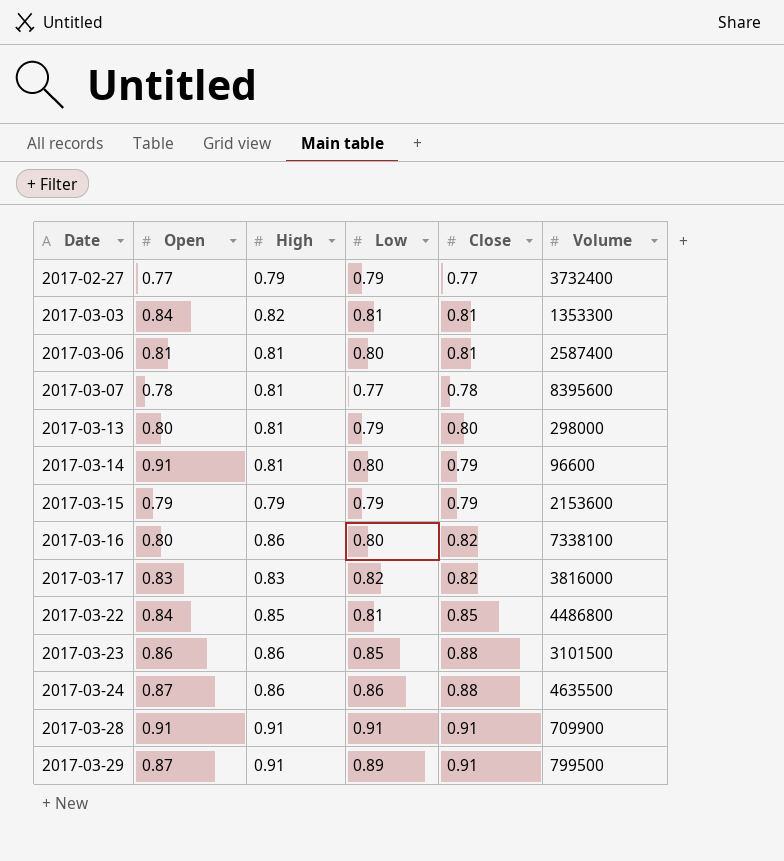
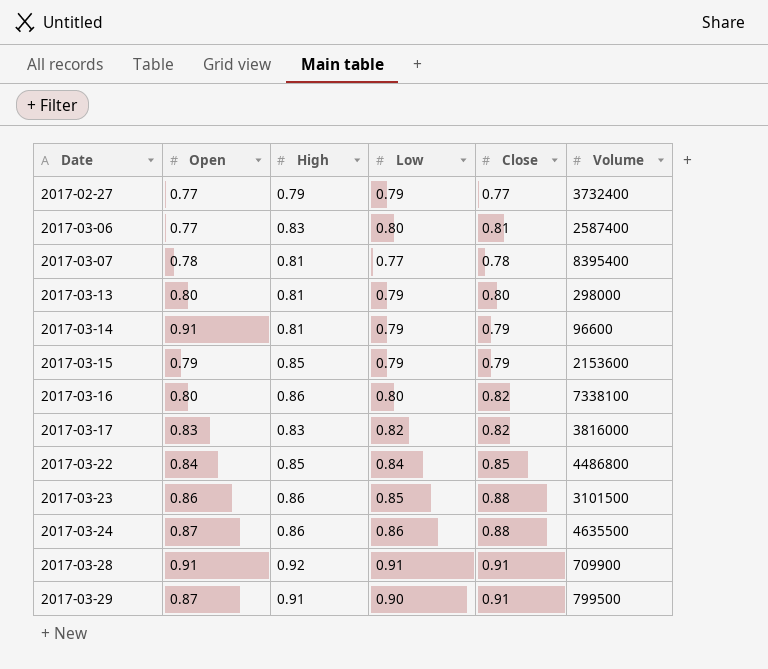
row 2017-03-03: 0.84 | 0.82 | 0.81 | 0.81 | 1353300 -> none
2017-03-06 | Open: 0.81 -> 0.77
2017-03-06 | High: 0.81 -> 0.83
2017-03-07 | Volume: 8395600 -> 8395400
2017-03-14 | Low: 0.80 -> 0.79
2017-03-15 | High: 0.79 -> 0.85
2017-03-22 | Low: 0.81 -> 0.84
2017-03-28 | High: 0.91 -> 0.92
2017-03-29 | Low: 0.89 -> 0.90

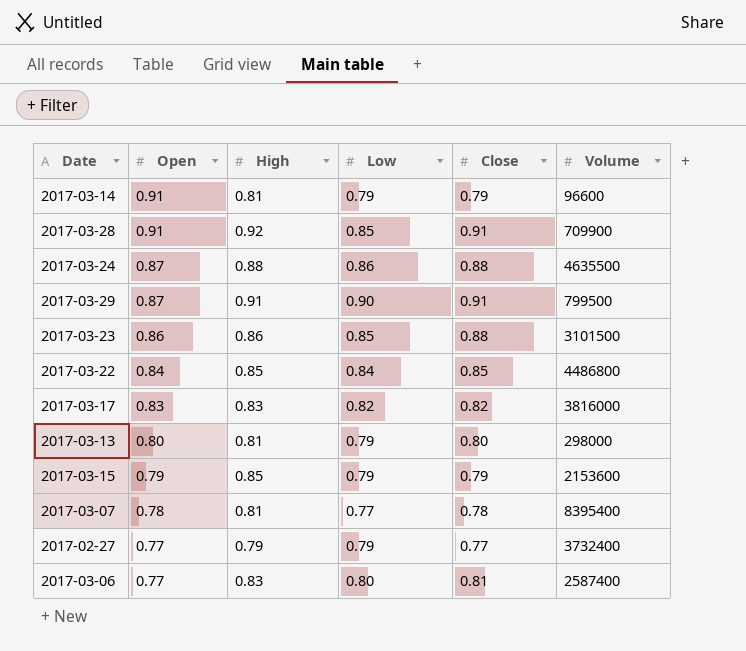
row order: Date ascending -> Open descending
row 2017-03-16: 0.80 | 0.86 | 0.80 | 0.82 | 7338100 -> none
2017-03-28 | Low: 0.91 -> 0.85
2017-03-24 | High: 0.86 -> 0.88

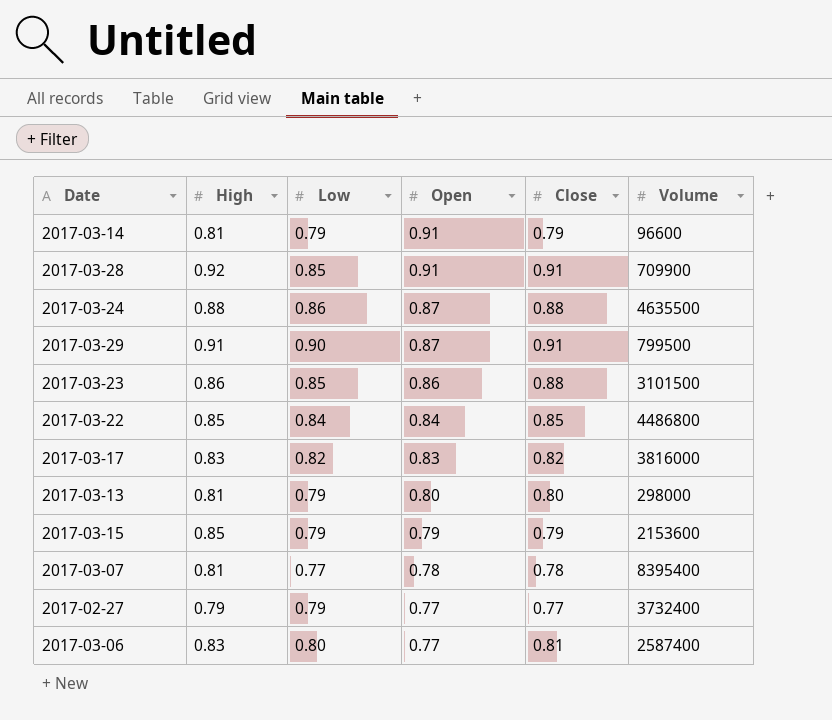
column Open | position: 2 -> 4

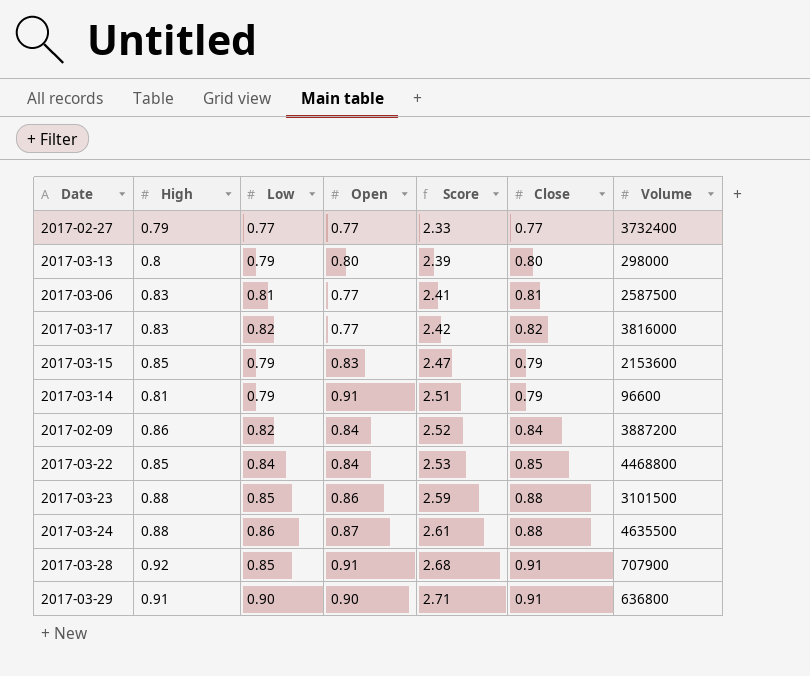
row order: Open descending -> Score ascending
column Score | formula: none -> [High] + [Low] + [Open]
row 2017-03-07: 0.81 | 0.77 | 0.78 | 0.78 | 8395400 -> none
2017-02-27 | Low: 0.79 -> 0.77
2017-03-13 | High: 0.81 -> 0.8
2017-03-06 | Low: 0.80 -> 0.81
2017-03-06 | Volume: 2587400 -> 2587500
2017-03-17 | Open: 0.83 -> 0.77
2017-03-15 | Open: 0.79 -> 0.83
row 2017-02-09: none -> 0.86 | 0.82 | 0.84 | 2.52 | 0.84 | 3887200
2017-03-22 | Volume: 4486800 -> 4468800
2017-03-23 | High: 0.86 -> 0.88
2017-03-28 | Volume: 709900 -> 707900
2017-03-29 | Open: 0.87 -> 0.90
2017-03-29 | Volume: 799500 -> 636800

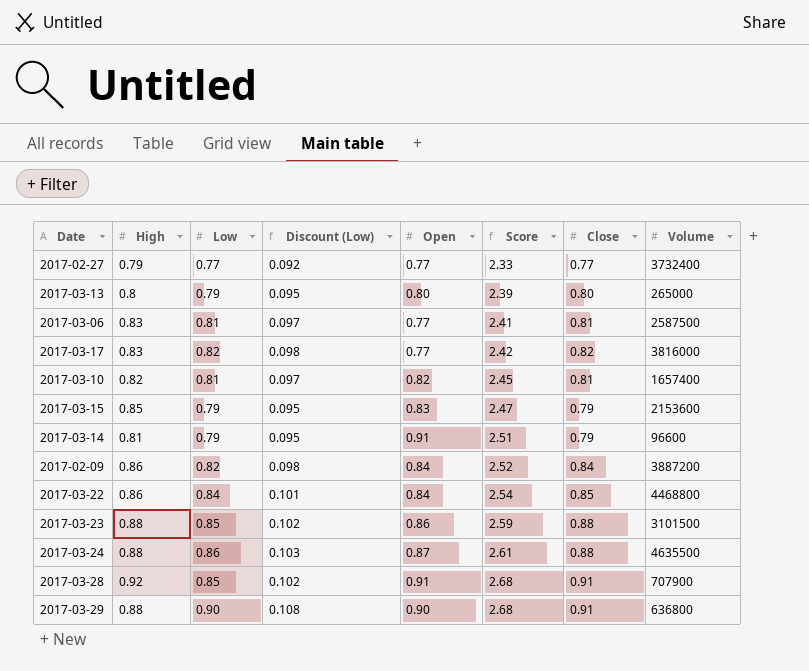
column Discount (Low) | formula: none -> [Low] * 0.12
2017-03-13 | Volume: 298000 -> 265000
row 2017-03-10: none -> 0.82 | 0.81 | 0.097 | 0.82 | 2.45 | 0.81 | 1657400
2017-03-22 | High: 0.85 -> 0.86
2017-03-22 | Score: 2.53 -> 2.54
2017-03-29 | High: 0.91 -> 0.88
2017-03-29 | Score: 2.71 -> 2.68

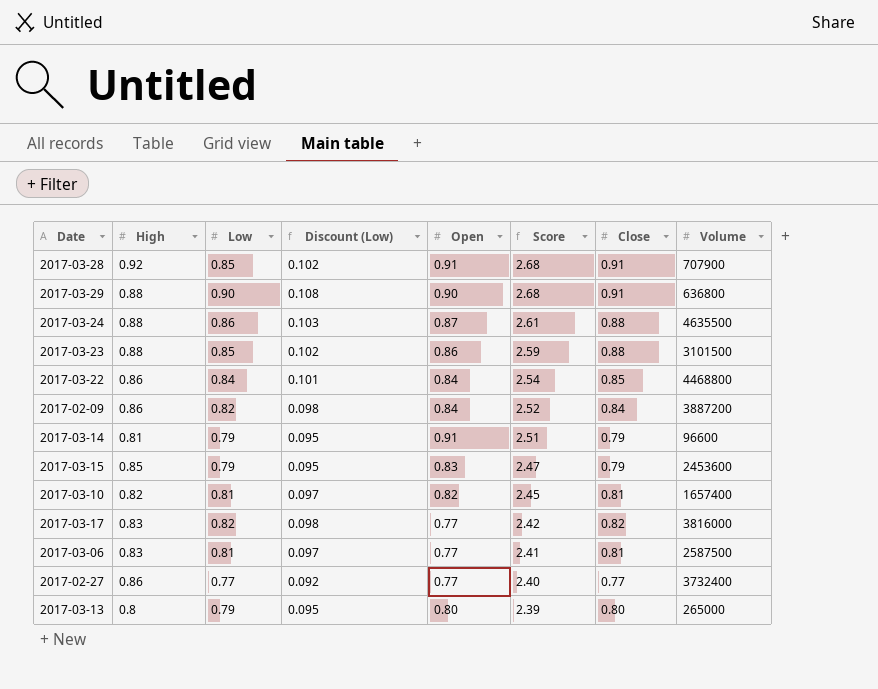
row order: Score ascending -> Score descending
2017-03-15 | Volume: 2153600 -> 2453600
2017-02-27 | High: 0.79 -> 0.86
2017-02-27 | Score: 2.33 -> 2.40

